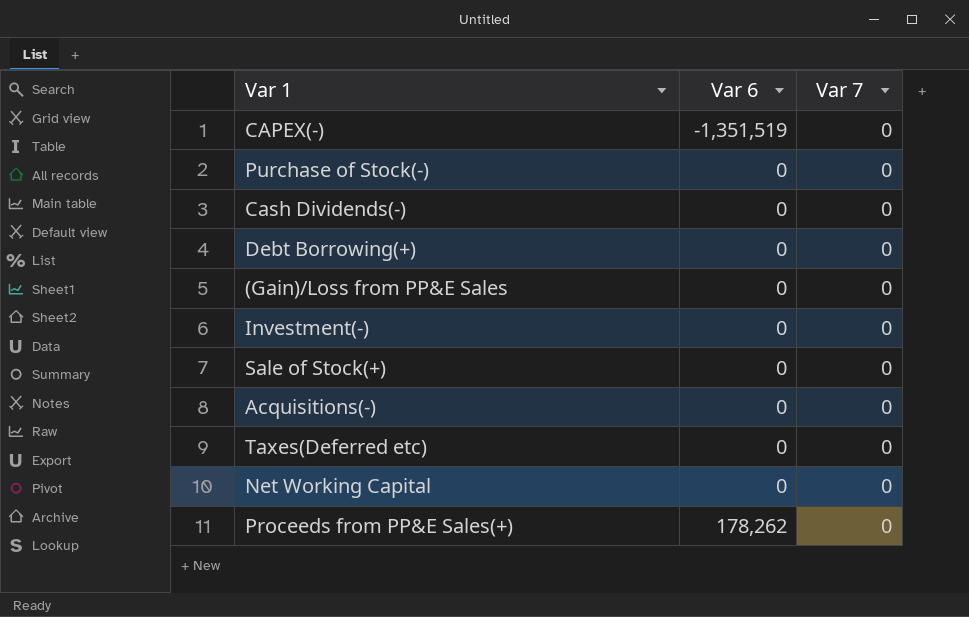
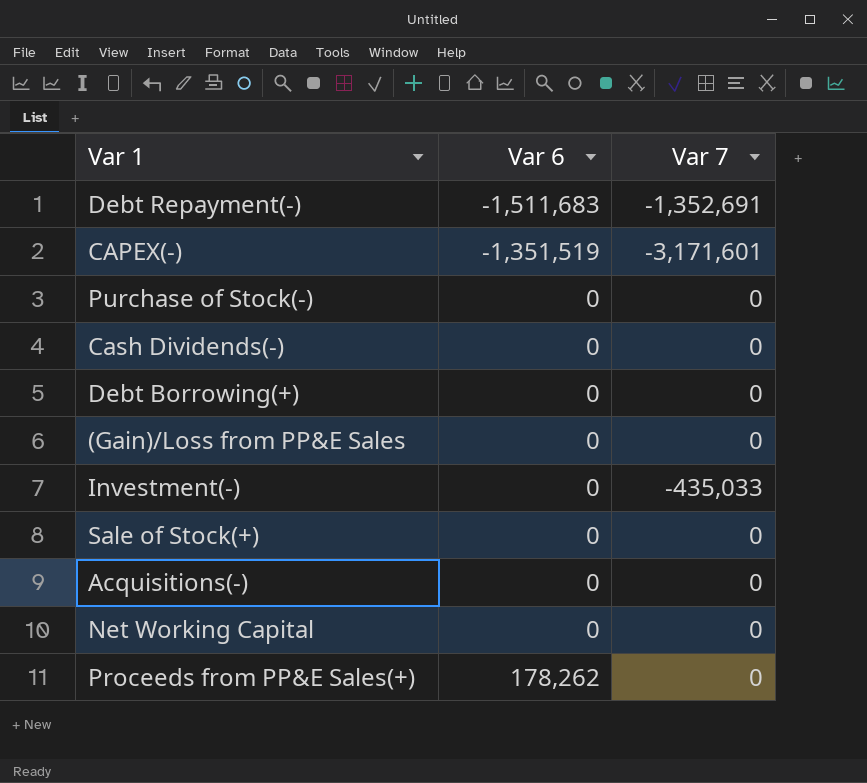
row Taxes(Deferred etc): 0 | 0 -> none
row Debt Repayment(-): none -> -1,511,683 | -1,352,691
CAPEX(-) | Var 7: 0 -> -3,171,601
Investment(-) | Var 7: 0 -> -435,033

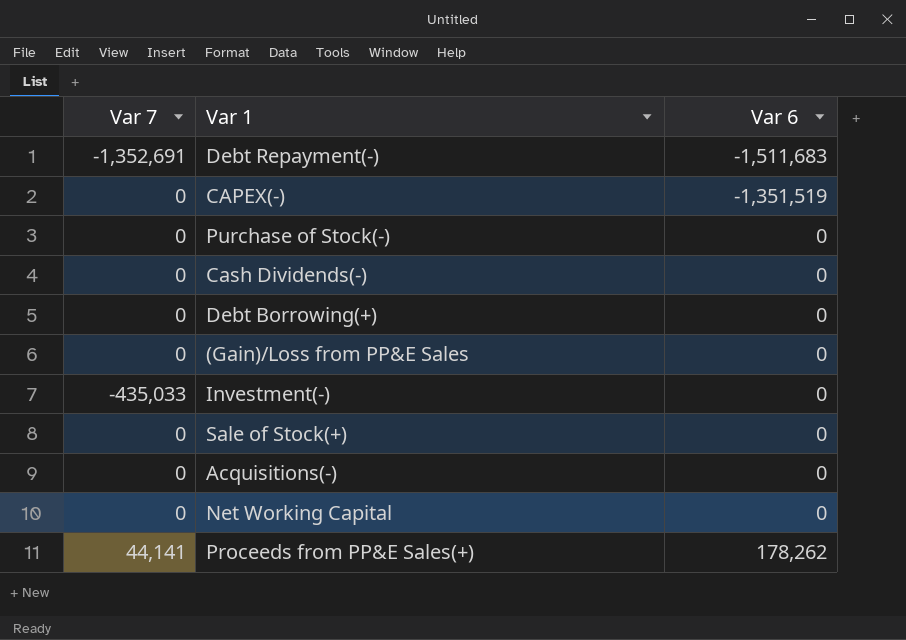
column Var 7 | position: 3 -> 1
CAPEX(-) | Var 7: -3,171,601 -> 0
Proceeds from PP&E Sales(+) | Var 7: 0 -> 44,141

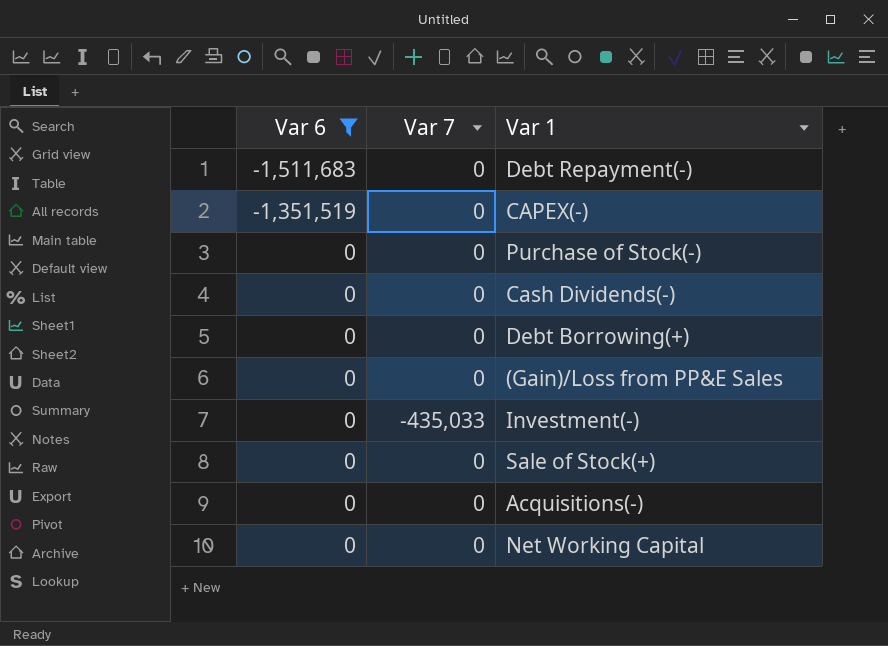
filter: none -> Var 6 != 178,262
column Var 6 | position: 3 -> 1
Debt Repayment(-) | Var 7: -1,352,691 -> 0

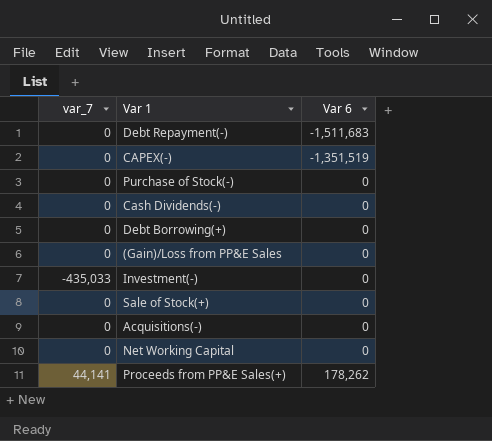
filter: Var 6 != 178,262 -> none
column name: Var 7 -> var_7
column Var 6 | position: 1 -> 3

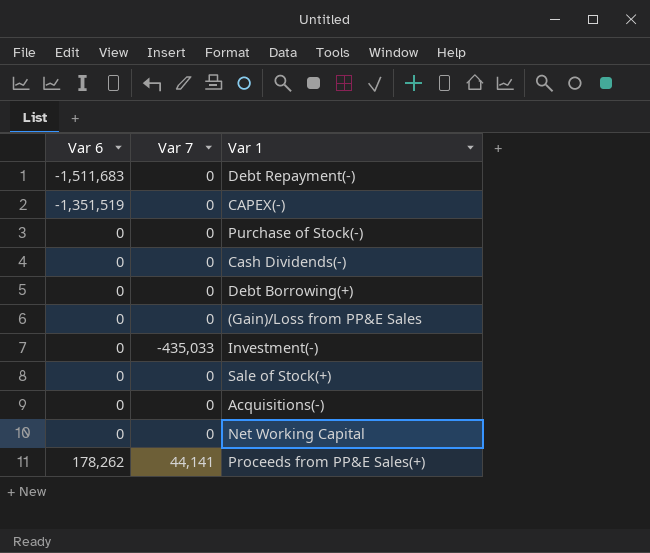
column Var 6 | position: 3 -> 1
column name: var_7 -> Var 7

